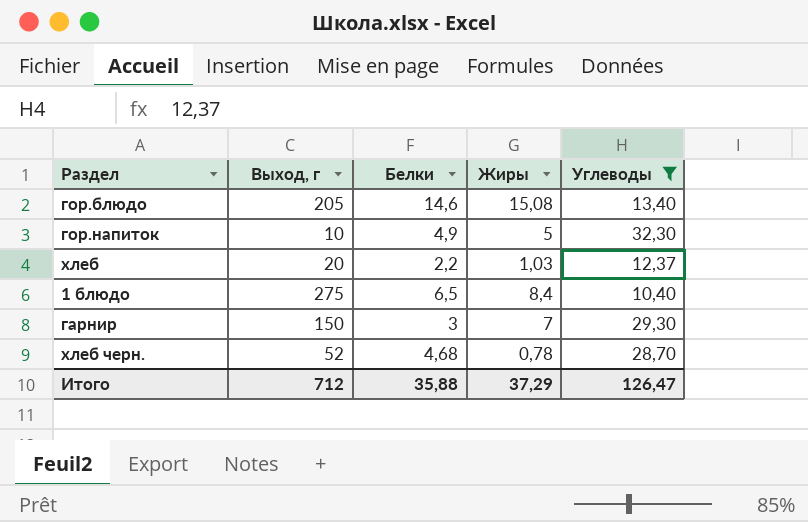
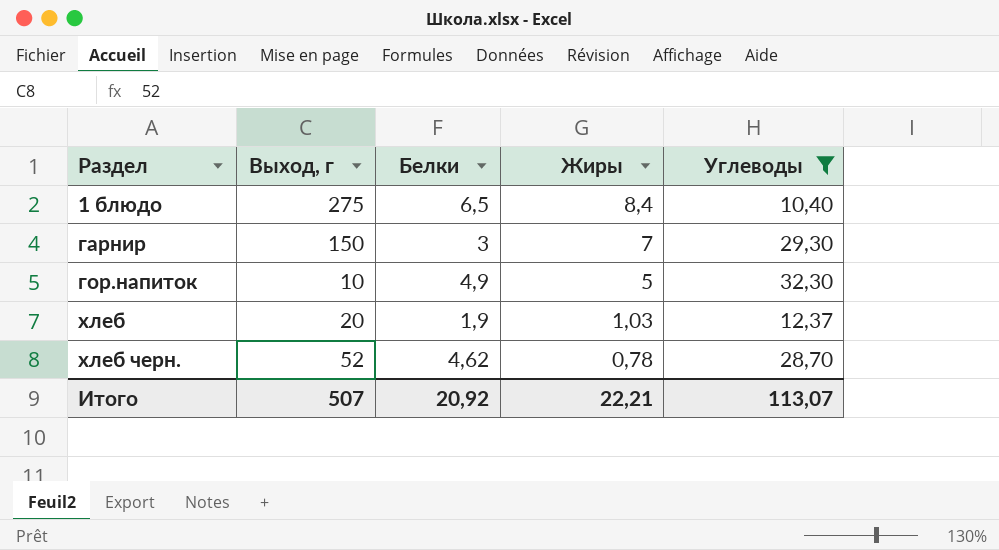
row order: none -> Раздел ascending
row гор.блюдо: 205 | 14,6 | 15,08 | 13,40 -> none
хлеб | Белки: 2,2 -> 1,9
хлеб черн. | Белки: 4,68 -> 4,62
Итого | Выход, г: 712 -> 507
Итого | Белки: 35,88 -> 20,92
Итого | Жиры: 37,29 -> 22,21
Итого | Углеводы: 126,47 -> 113,07

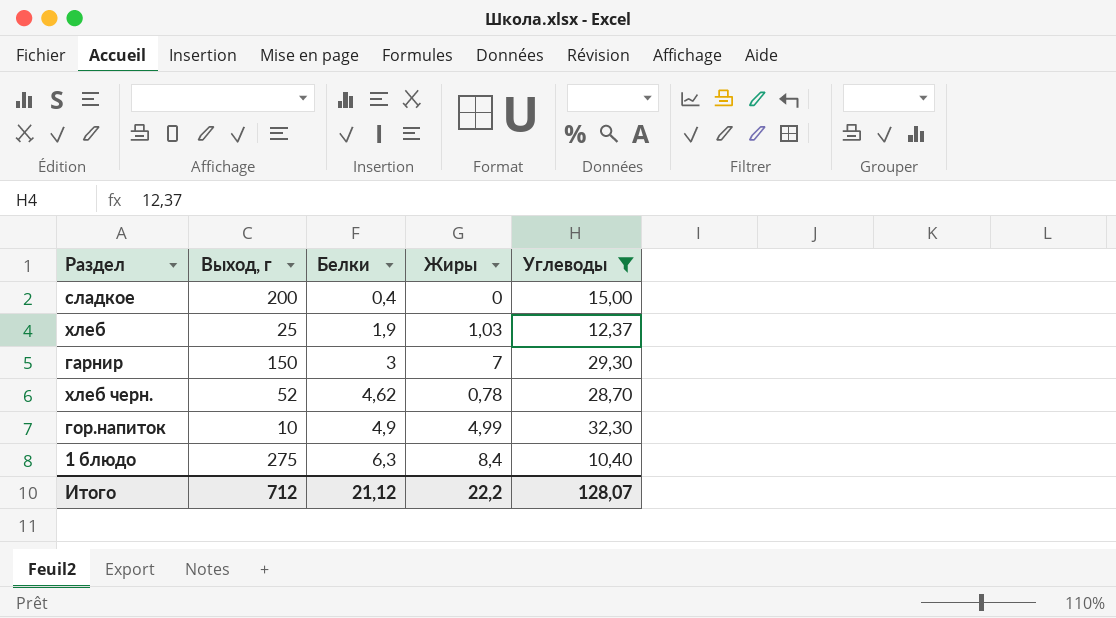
row order: Раздел ascending -> Белки ascending
row сладкое: none -> 200 | 0,4 | 0 | 15,00
хлеб | Выход, г: 20 -> 25
гор.напиток | Жиры: 5 -> 4,99
1 блюдо | Белки: 6,5 -> 6,3
Итого | Выход, г: 507 -> 712
Итого | Белки: 20,92 -> 21,12
Итого | Жиры: 22,21 -> 22,2
Итого | Углеводы: 113,07 -> 128,07

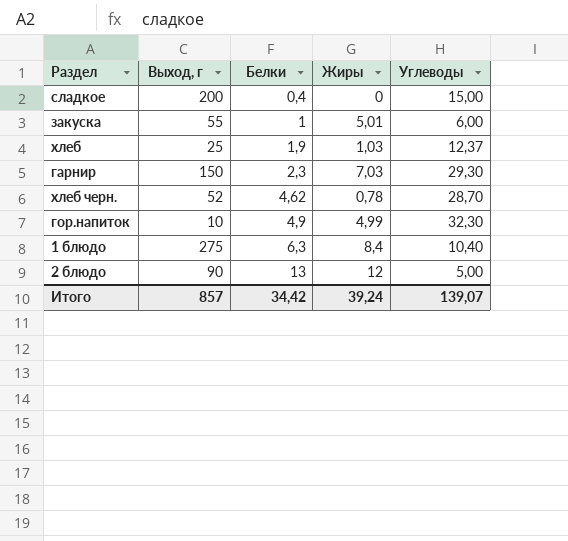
filter: Углеводы >= 10,40 -> none
гарнир | Белки: 3 -> 2,3
гарнир | Жиры: 7 -> 7,03
Итого | Выход, г: 712 -> 857
Итого | Белки: 21,12 -> 34,42
Итого | Жиры: 22,2 -> 39,24
Итого | Углеводы: 128,07 -> 139,07

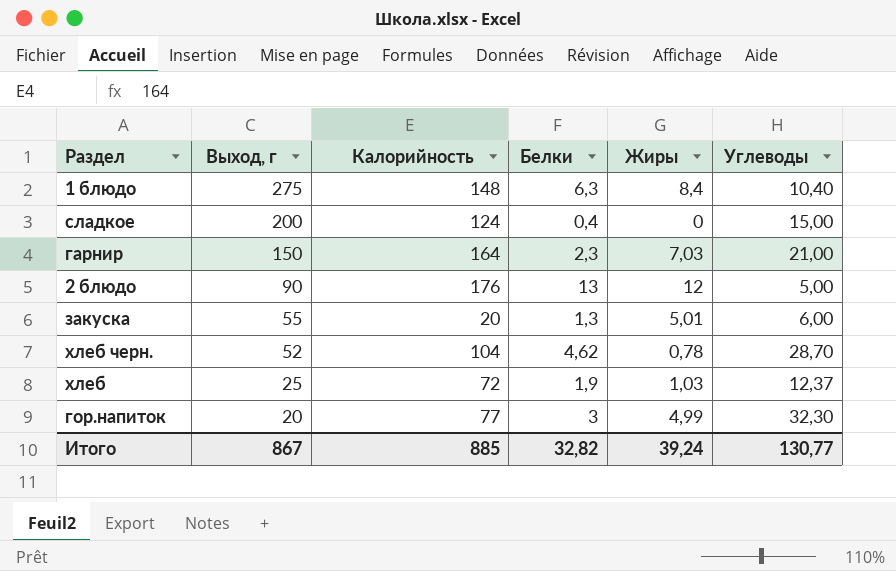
row order: Белки ascending -> Выход, г descending
column Калорийность | position: none -> 3
гарнир | Углеводы: 29,30 -> 21,00
закуска | Белки: 1 -> 1,3
гор.напиток | Выход, г: 10 -> 20
гор.напиток | Белки: 4,9 -> 3
Итого | Выход, г: 857 -> 867
Итого | Белки: 34,42 -> 32,82
Итого | Углеводы: 139,07 -> 130,77

